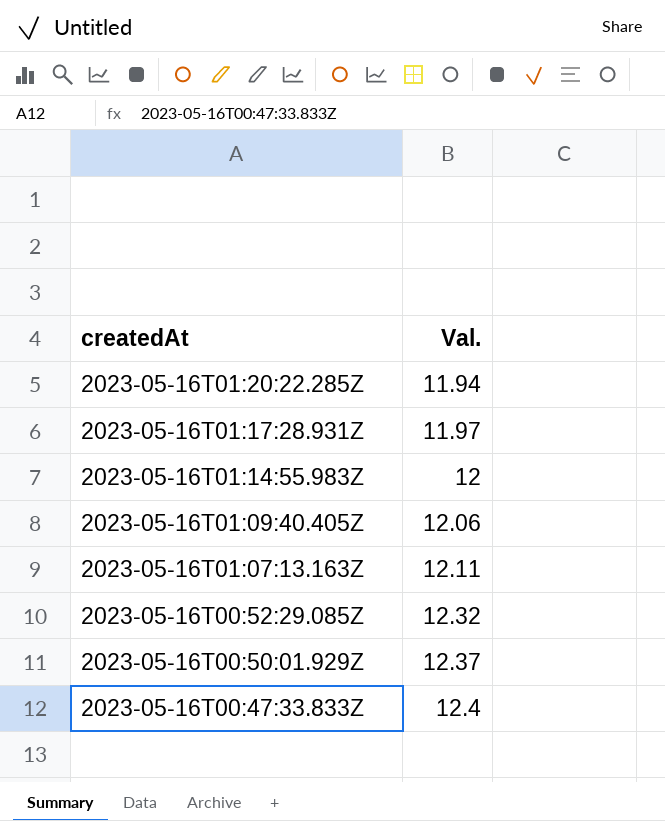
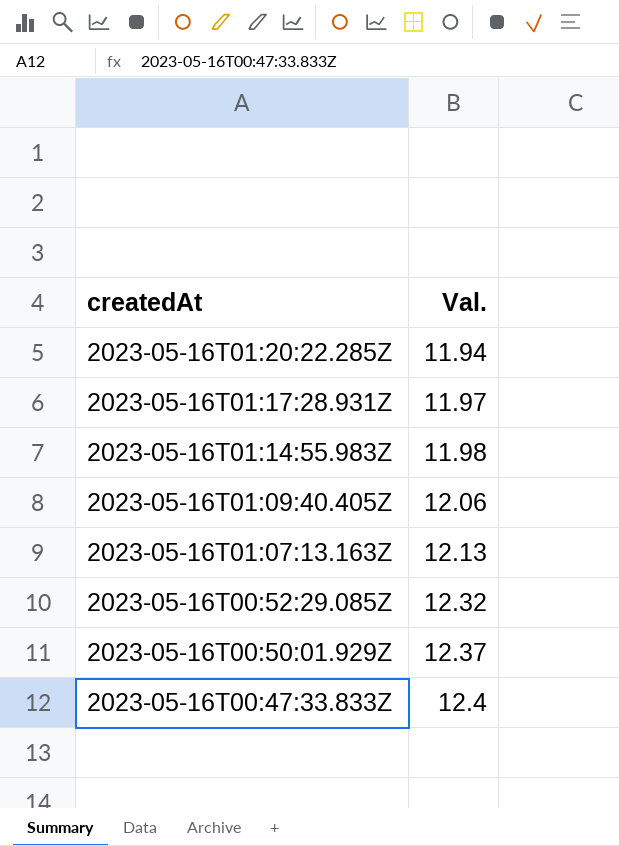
2023-05-16T01:14:55.983Z | Val.: 12 -> 11.98
2023-05-16T01:07:13.163Z | Val.: 12.11 -> 12.13

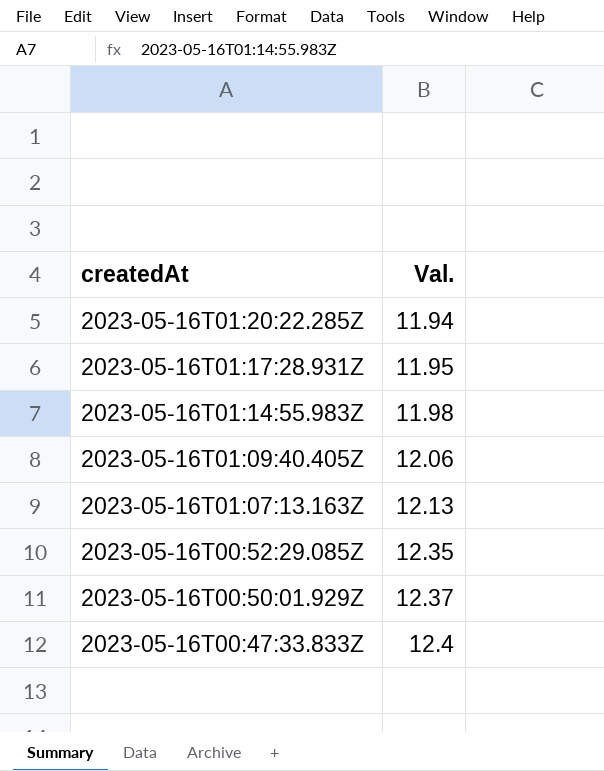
2023-05-16T01:17:28.931Z | Val.: 11.97 -> 11.95
2023-05-16T00:52:29.085Z | Val.: 12.32 -> 12.35

